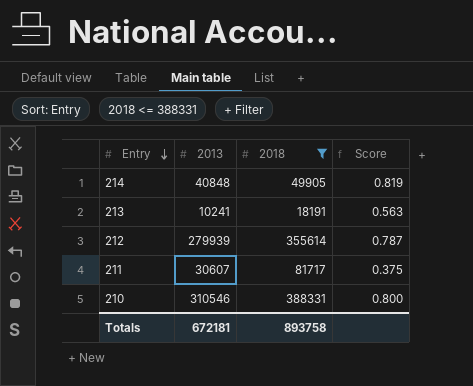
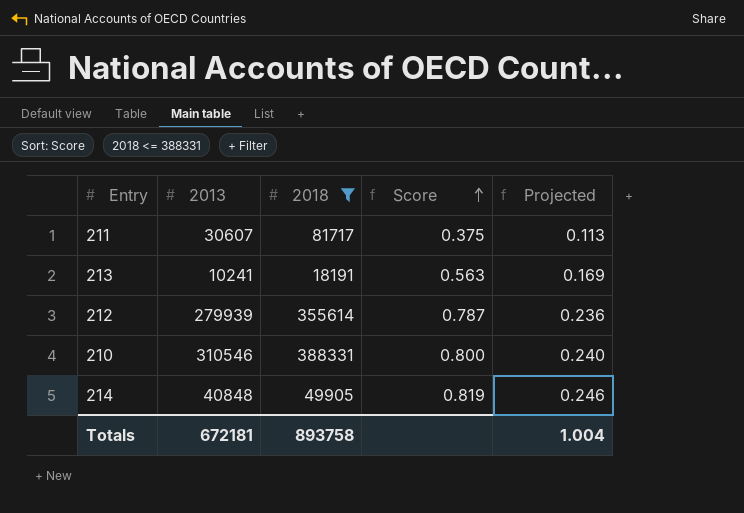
row order: Entry descending -> Score ascending
column Projected | formula: none -> [Score] * 0.3

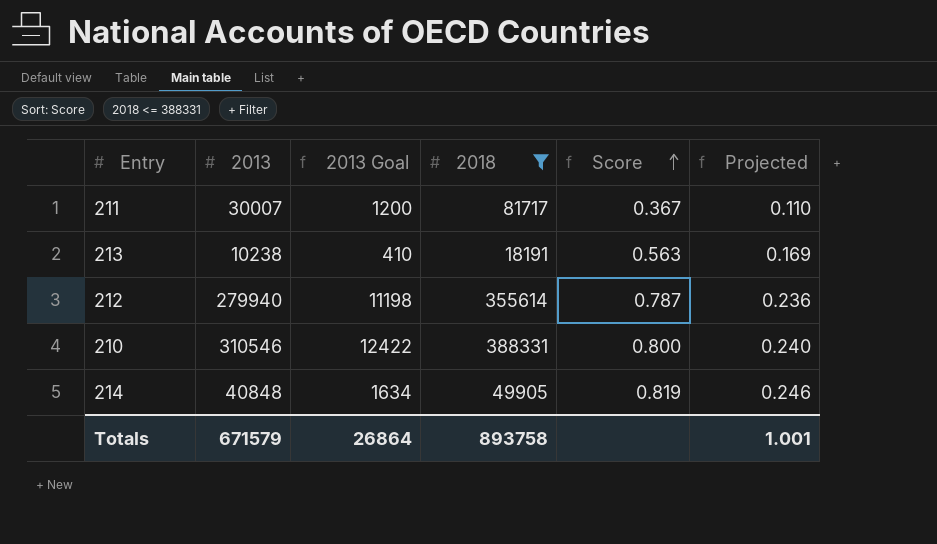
column 2013 Goal | formula: none -> [2013] * 0.04
211 | 2013: 30607 -> 30007
211 | Score: 0.375 -> 0.367
211 | Projected: 0.113 -> 0.110
213 | 2013: 10241 -> 10238
212 | 2013: 279939 -> 279940
Totals | 2013: 672181 -> 671579
Totals | Projected: 1.004 -> 1.001

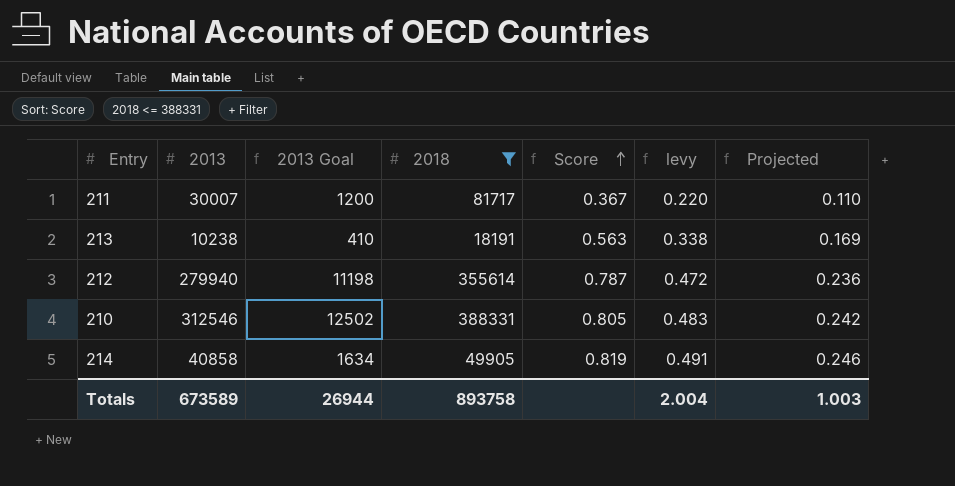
column levy | formula: none -> [Score] * 0.6
210 | 2013: 310546 -> 312546
210 | 2013 Goal: 12422 -> 12502
210 | Score: 0.800 -> 0.805
210 | Projected: 0.240 -> 0.242
214 | 2013: 40848 -> 40858
Totals | 2013: 671579 -> 673589
Totals | 2013 Goal: 26864 -> 26944
Totals | Projected: 1.001 -> 1.003

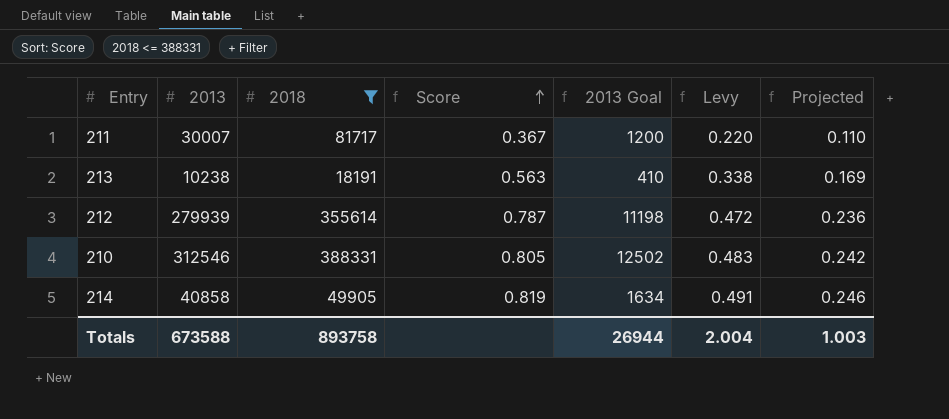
column 2013 Goal | position: 3 -> 5
column name: levy -> Levy
212 | 2013: 279940 -> 279939
Totals | 2013: 673589 -> 673588

